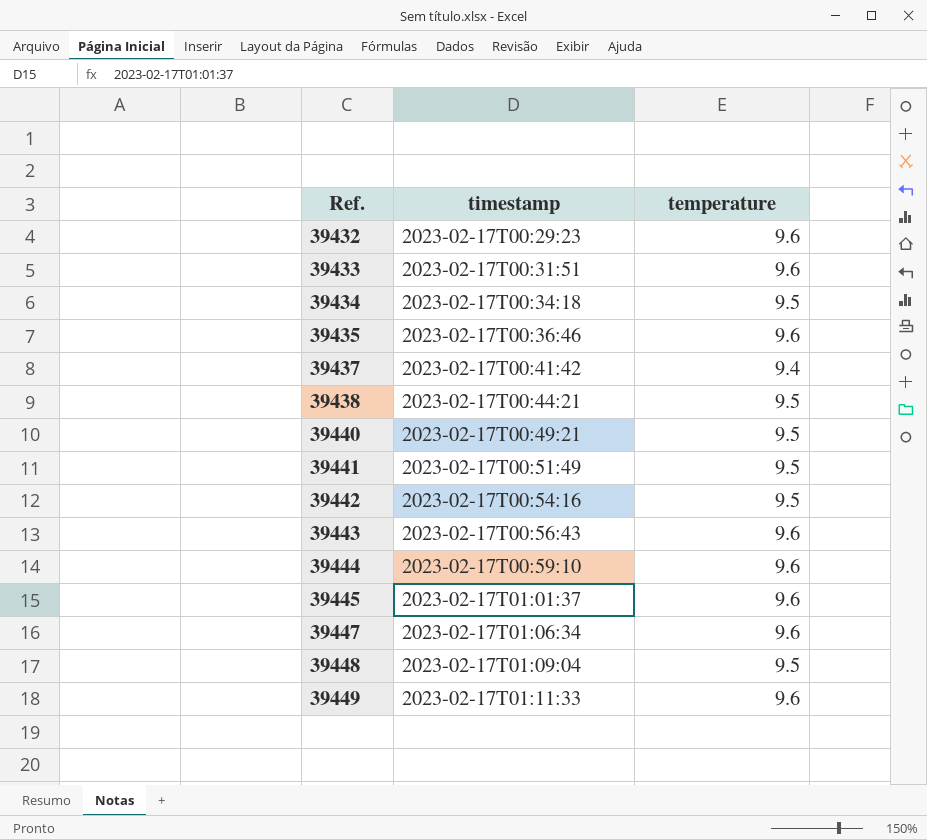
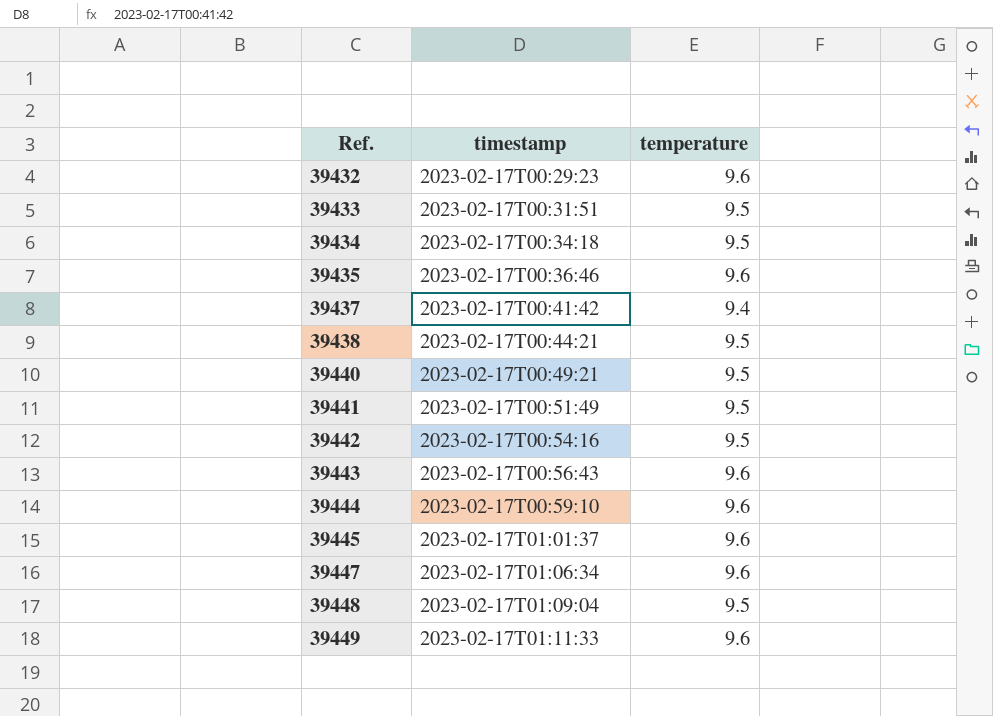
39433 | temperature: 9.6 -> 9.5

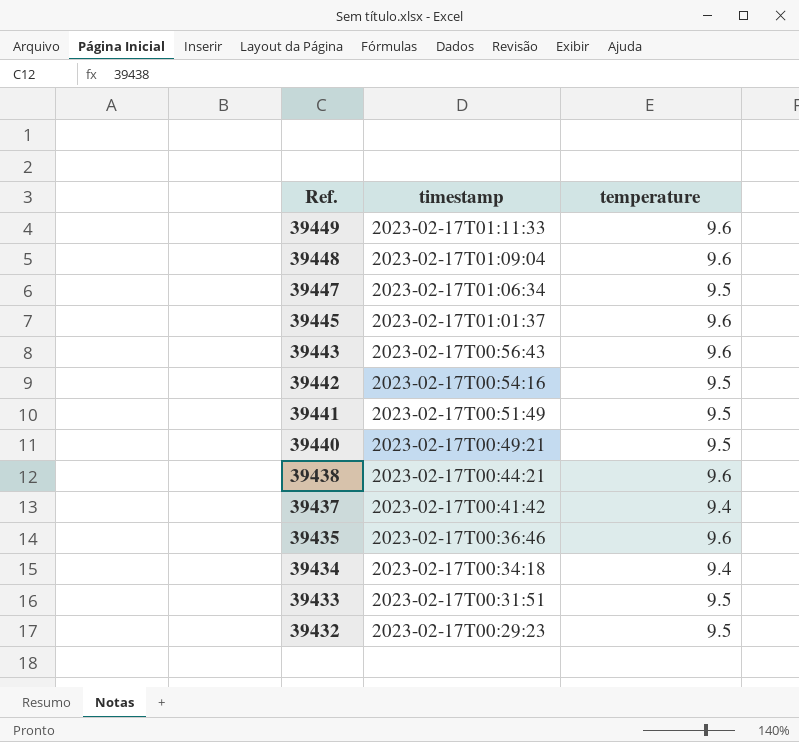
row order: Ref. ascending -> Ref. descending
row 39444: 2023-02-17T00:59:10 | 9.6 -> none
39448 | temperature: 9.5 -> 9.6
39447 | temperature: 9.6 -> 9.5
39438 | temperature: 9.5 -> 9.6
39434 | temperature: 9.5 -> 9.4
39432 | temperature: 9.6 -> 9.5

